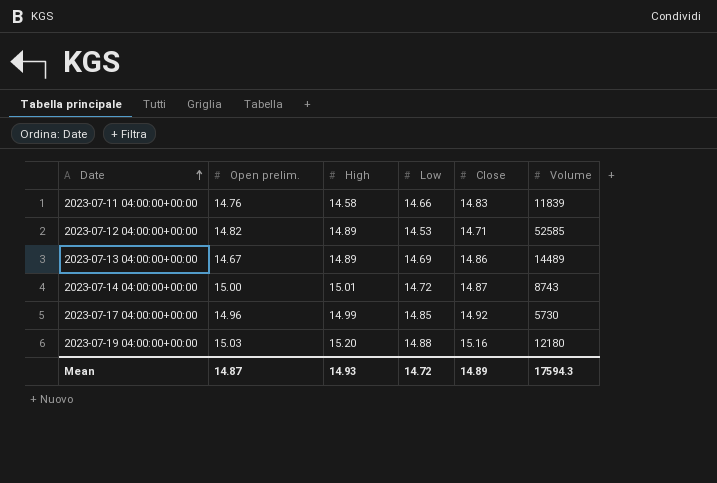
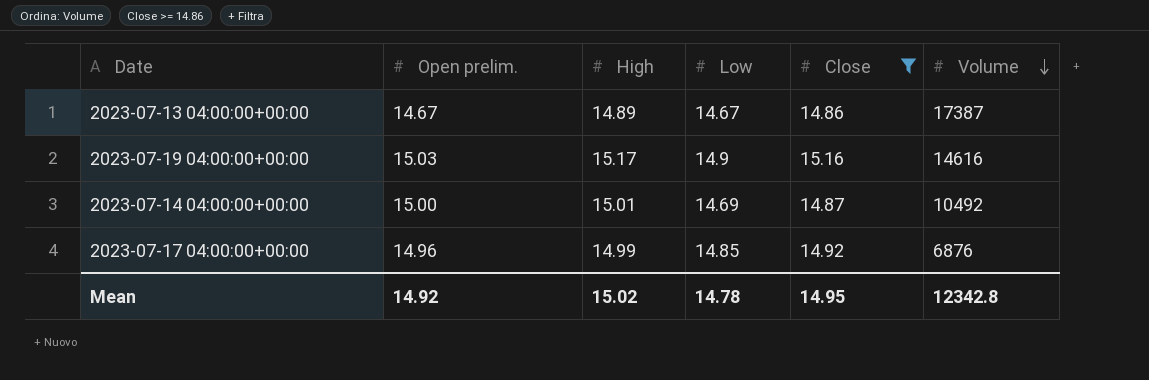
filter: none -> Close >= 14.86
row order: Date ascending -> Volume descending
2023-07-13 04:00:00+00:00 | Low: 14.69 -> 14.67
2023-07-13 04:00:00+00:00 | Volume: 14489 -> 17387
2023-07-19 04:00:00+00:00 | High: 15.20 -> 15.17
2023-07-19 04:00:00+00:00 | Low: 14.88 -> 14.9
2023-07-19 04:00:00+00:00 | Volume: 12180 -> 14616
2023-07-14 04:00:00+00:00 | Low: 14.72 -> 14.69
2023-07-14 04:00:00+00:00 | Volume: 8743 -> 10492
2023-07-17 04:00:00+00:00 | Volume: 5730 -> 6876
Mean | Open prelim.: 14.87 -> 14.92
Mean | High: 14.93 -> 15.02
Mean | Low: 14.72 -> 14.78
Mean | Close: 14.89 -> 14.95
Mean | Volume: 17594.3 -> 12342.8

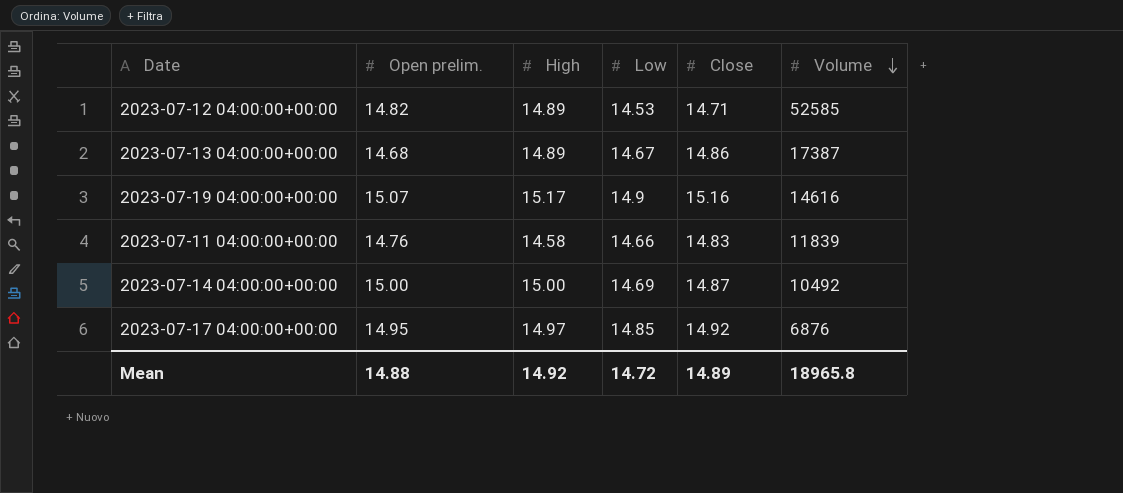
filter: Close >= 14.86 -> none
2023-07-13 04:00:00+00:00 | Open prelim.: 14.67 -> 14.68
2023-07-19 04:00:00+00:00 | Open prelim.: 15.03 -> 15.07
2023-07-14 04:00:00+00:00 | High: 15.01 -> 15.00
2023-07-17 04:00:00+00:00 | Open prelim.: 14.96 -> 14.95
2023-07-17 04:00:00+00:00 | High: 14.99 -> 14.97
Mean | Open prelim.: 14.92 -> 14.88
Mean | High: 15.02 -> 14.92
Mean | Low: 14.78 -> 14.72
Mean | Close: 14.95 -> 14.89
Mean | Volume: 12342.8 -> 18965.8

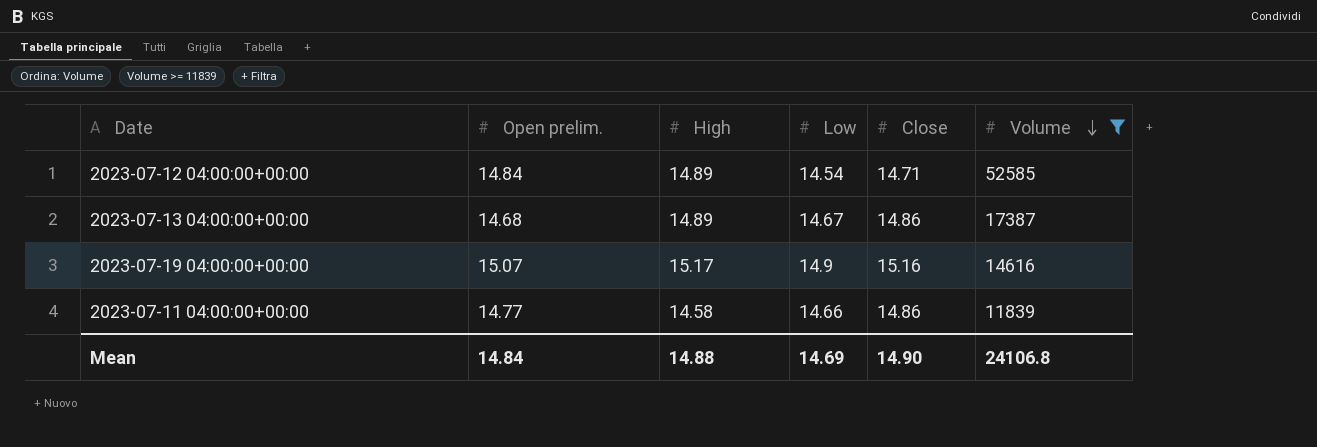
filter: none -> Volume >= 11839
2023-07-12 04:00:00+00:00 | Open prelim.: 14.82 -> 14.84
2023-07-12 04:00:00+00:00 | Low: 14.53 -> 14.54
2023-07-11 04:00:00+00:00 | Open prelim.: 14.76 -> 14.77
2023-07-11 04:00:00+00:00 | Close: 14.83 -> 14.86
Mean | Open prelim.: 14.88 -> 14.84
Mean | High: 14.92 -> 14.88
Mean | Low: 14.72 -> 14.69
Mean | Close: 14.89 -> 14.90
Mean | Volume: 18965.8 -> 24106.8

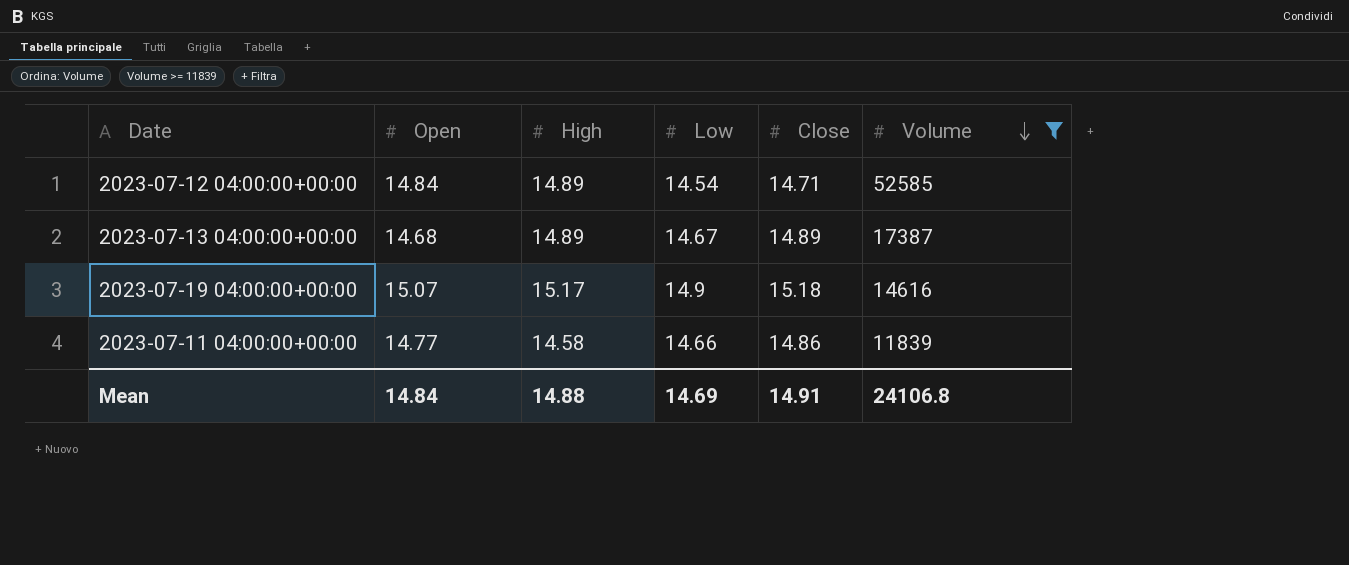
column name: Open prelim. -> Open
2023-07-13 04:00:00+00:00 | Close: 14.86 -> 14.89
2023-07-19 04:00:00+00:00 | Close: 15.16 -> 15.18
Mean | Close: 14.90 -> 14.91

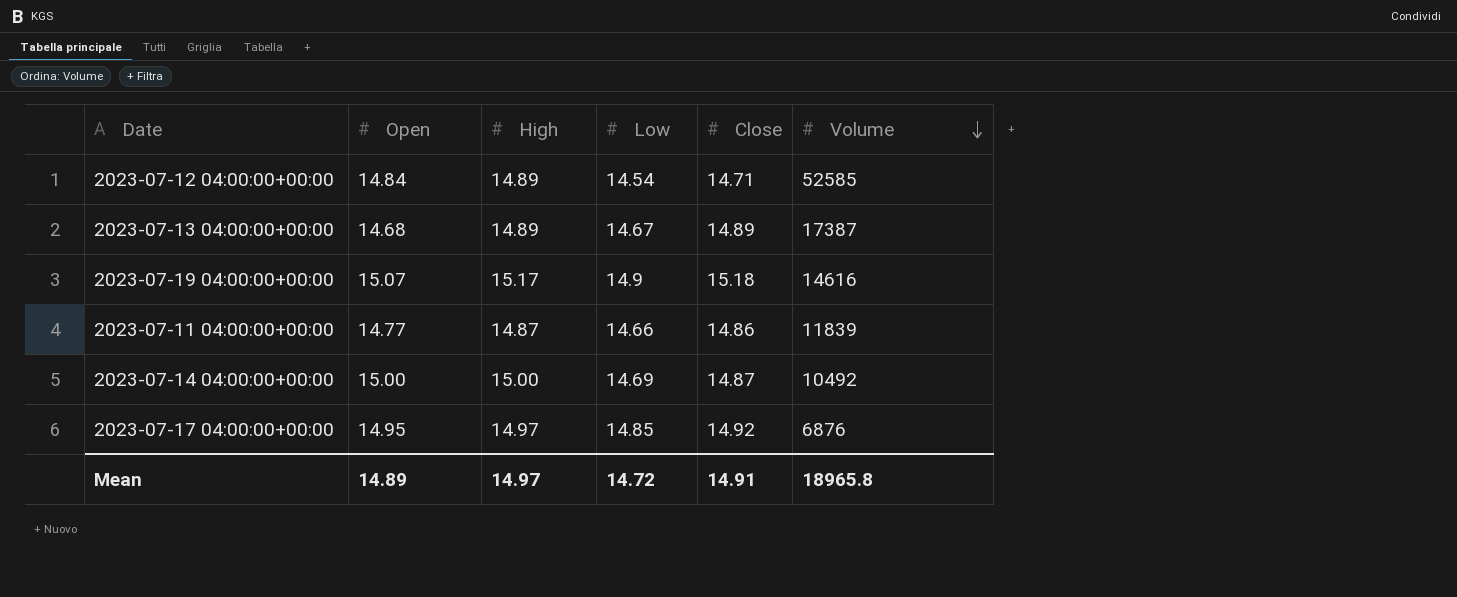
filter: Volume >= 11839 -> none
2023-07-11 04:00:00+00:00 | High: 14.58 -> 14.87
Mean | Open: 14.84 -> 14.89
Mean | High: 14.88 -> 14.97
Mean | Low: 14.69 -> 14.72
Mean | Volume: 24106.8 -> 18965.8

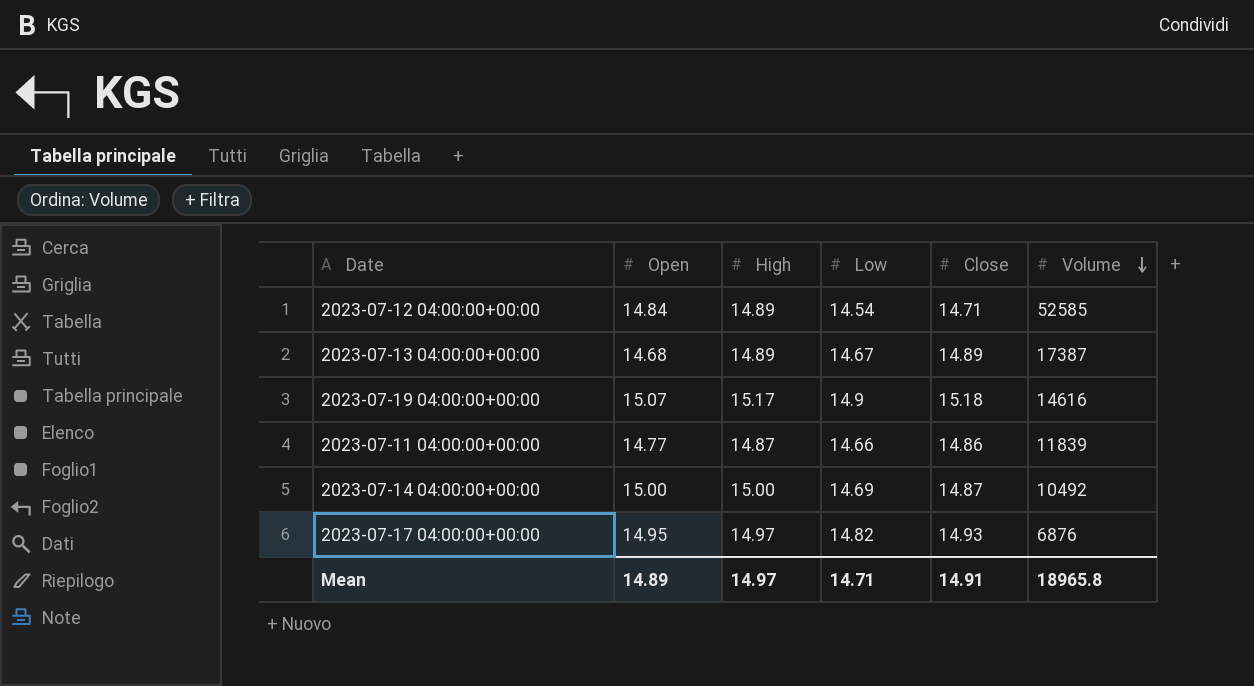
2023-07-17 04:00:00+00:00 | Low: 14.85 -> 14.82
2023-07-17 04:00:00+00:00 | Close: 14.92 -> 14.93
Mean | Low: 14.72 -> 14.71

